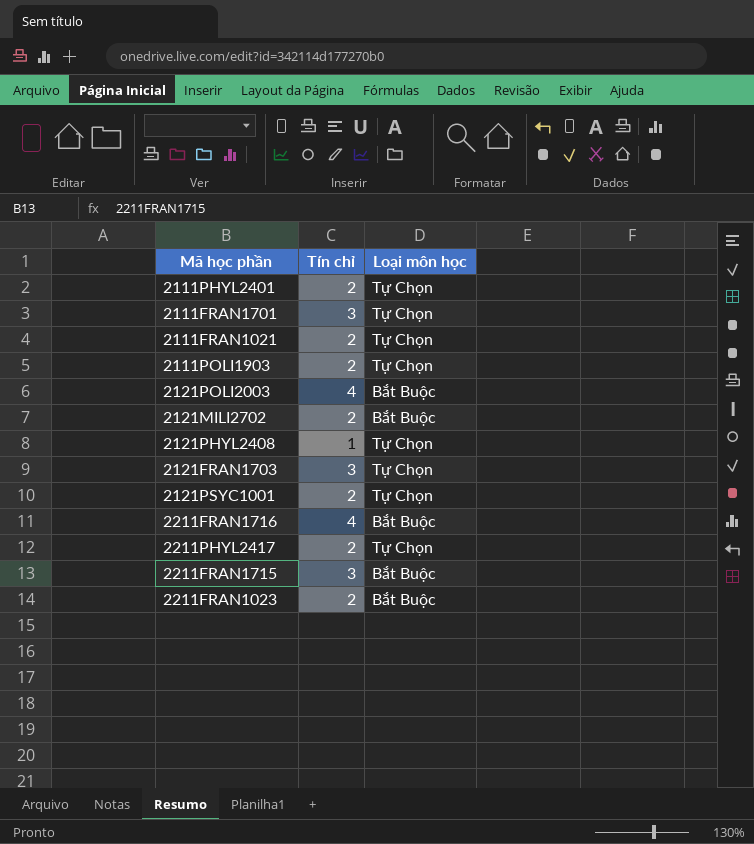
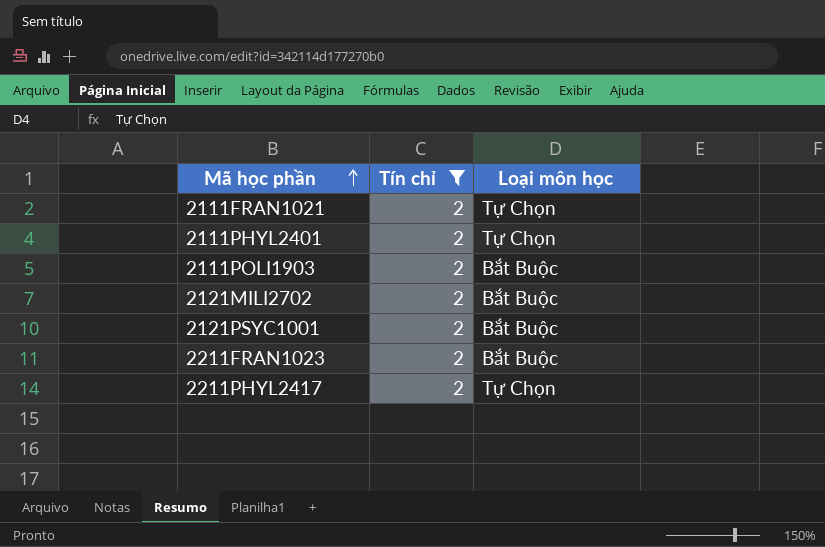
filter: none -> Tín chỉ = 2
row order: none -> Mã học phần ascending
2111POLI1903 | Loại môn học: Tự Chọn -> Bắt Buộc
2121PSYC1001 | Loại môn học: Tự Chọn -> Bắt Buộc

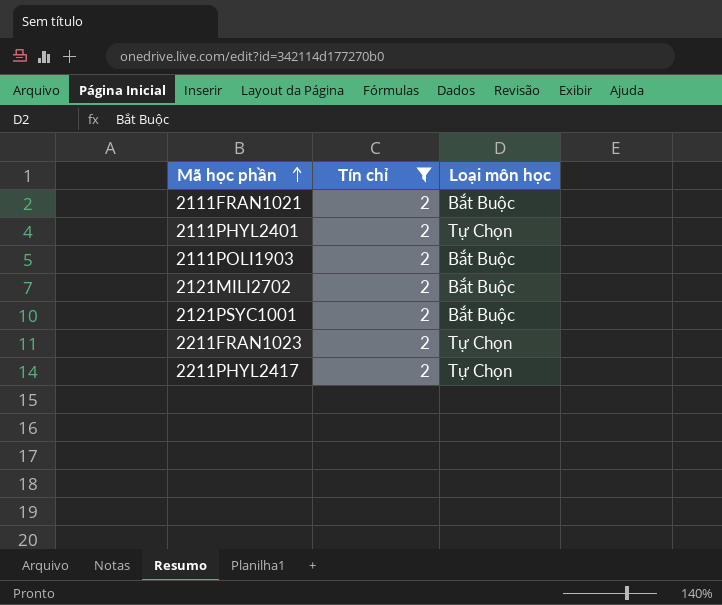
2111FRAN1021 | Loại môn học: Tự Chọn -> Bắt Buộc
2211FRAN1023 | Loại môn học: Bắt Buộc -> Tự Chọn

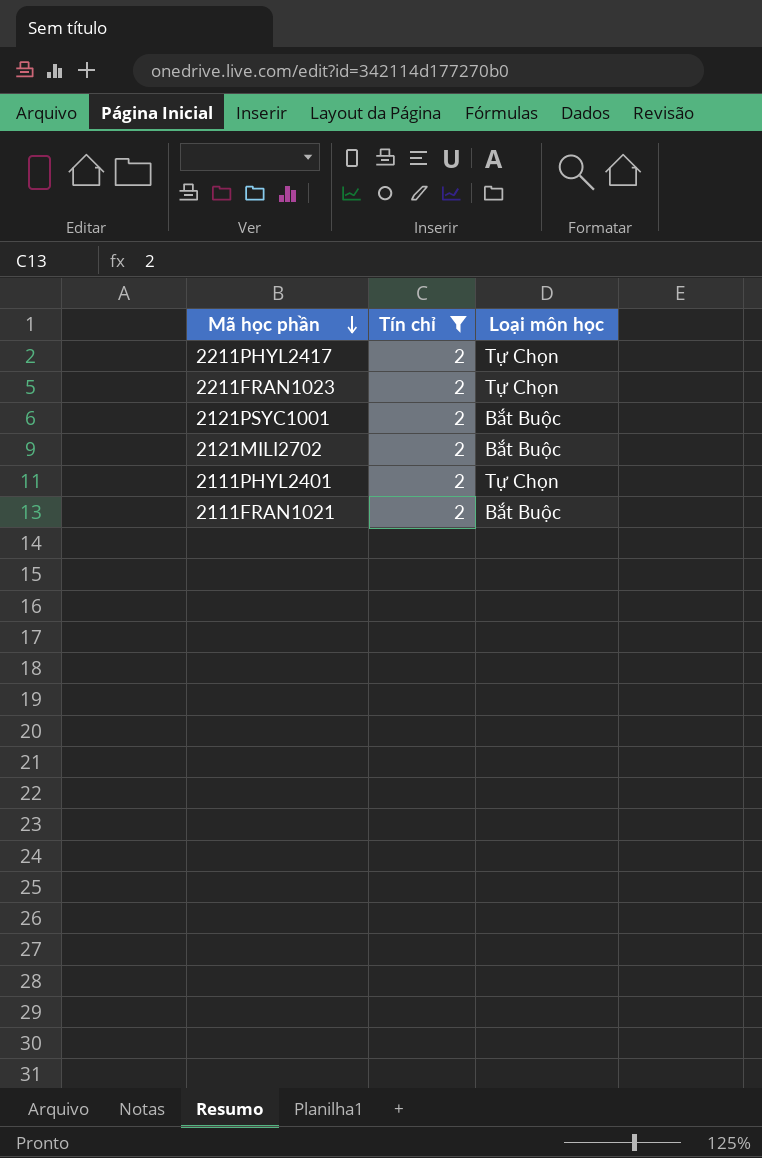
row order: Mã học phần ascending -> Mã học phần descending
row 2111POLI1903: 2 | Bắt Buộc -> none

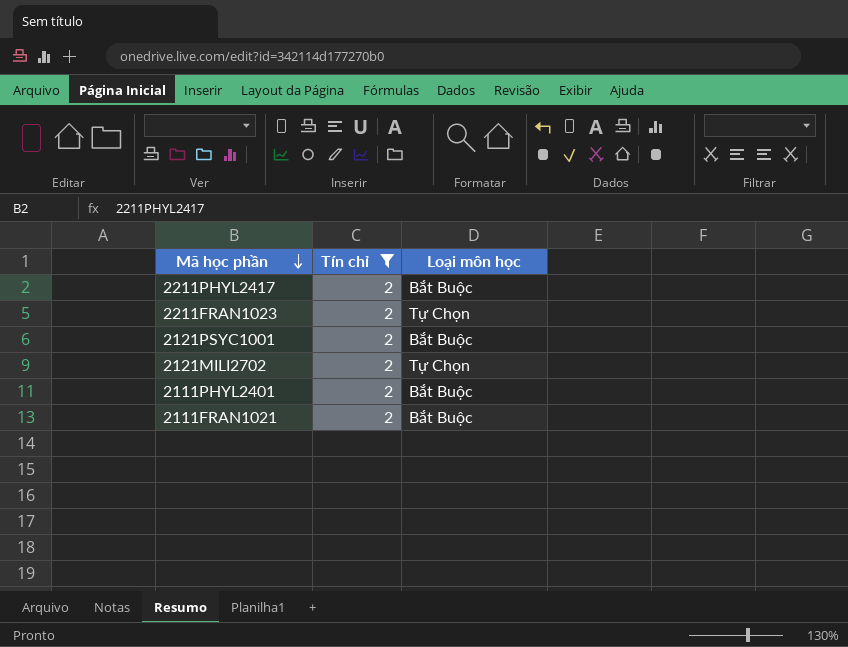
2211PHYL2417 | Loại môn học: Tự Chọn -> Bắt Buộc
2121MILI2702 | Loại môn học: Bắt Buộc -> Tự Chọn
2111PHYL2401 | Loại môn học: Tự Chọn -> Bắt Buộc

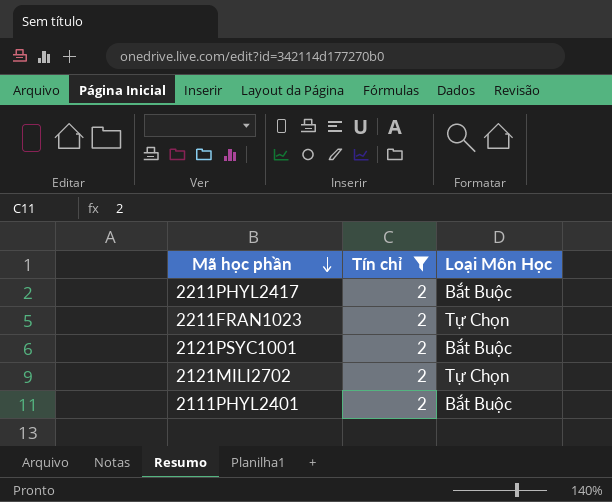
column name: Loại môn học -> Loại Môn Học
row 2111FRAN1021: 2 | Bắt Buộc -> none

